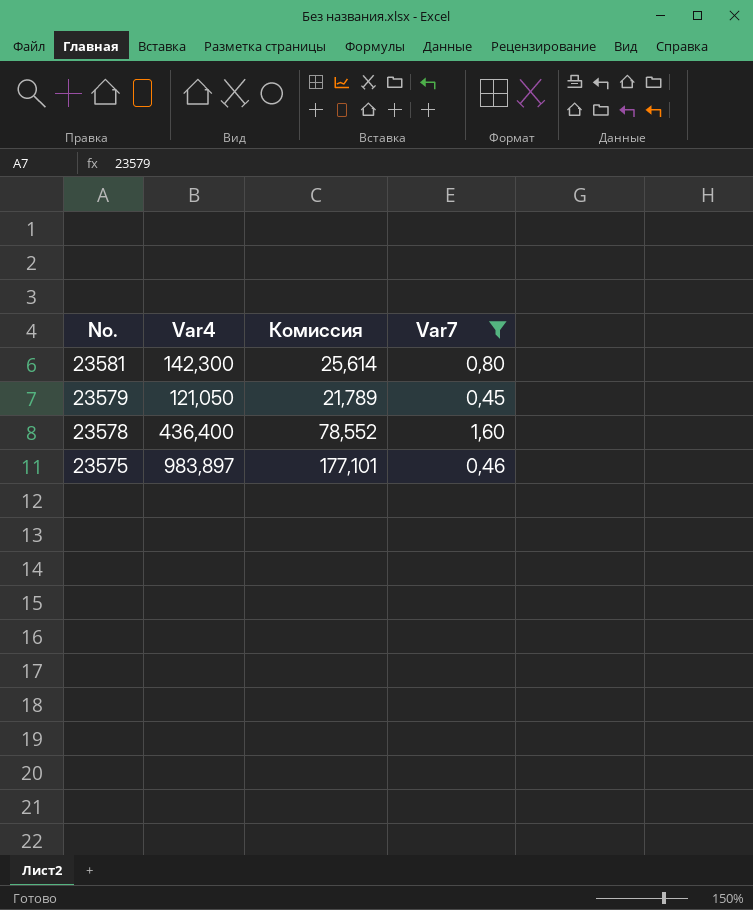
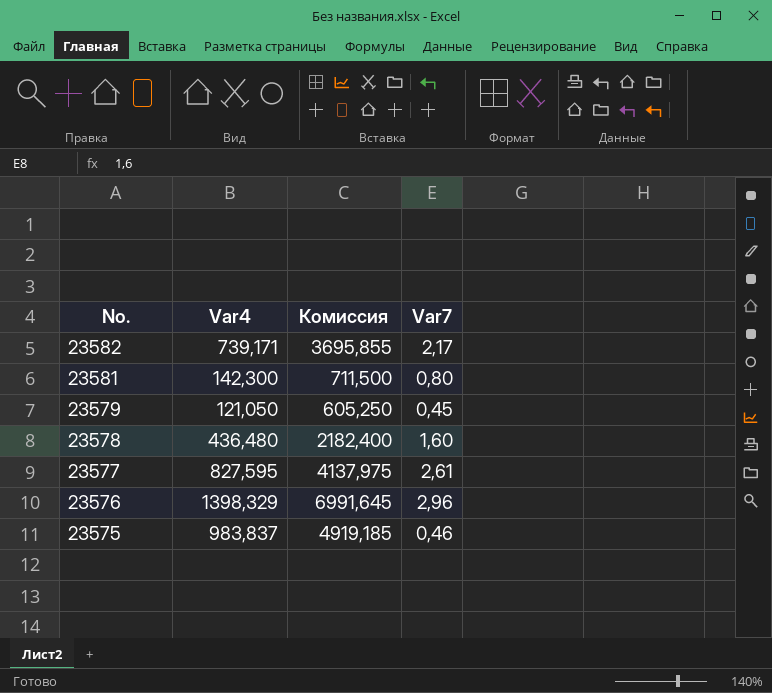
filter: Var7 <= 1,60 -> none
column Комиссия | formula: [Var4] * 0,18 -> [Var4] * 5
23578 | Var4: 436,400 -> 436,480
23575 | Var4: 983,897 -> 983,837

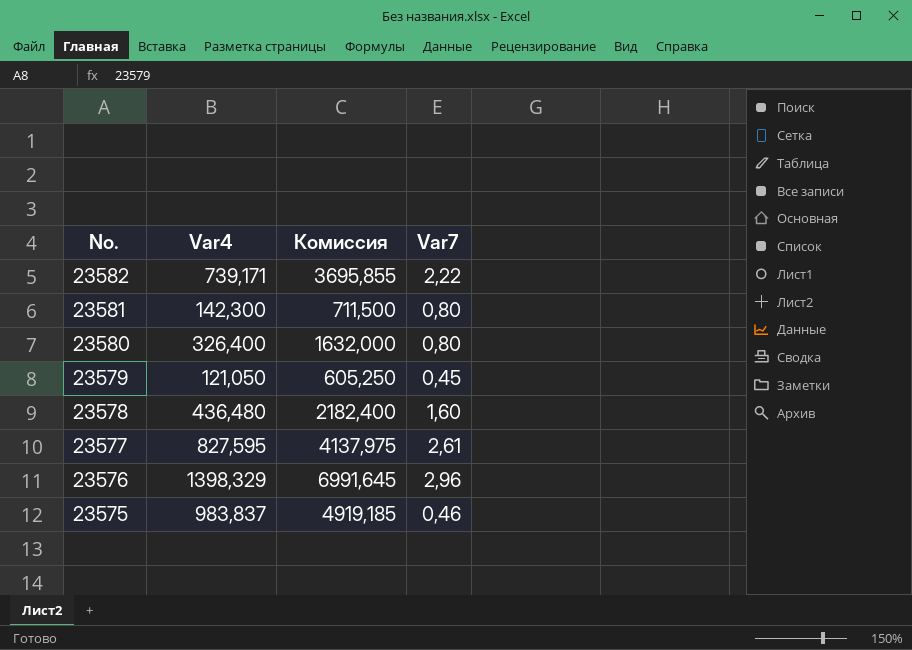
23582 | Var7: 2,17 -> 2,22
row 23580: none -> 326,400 | 1632,000 | 0,80

